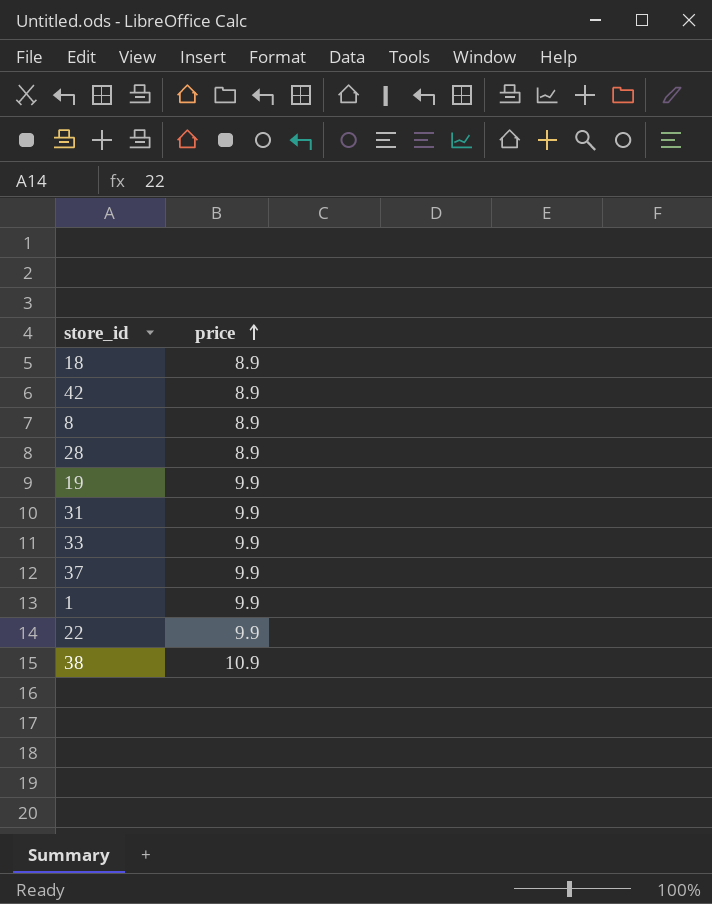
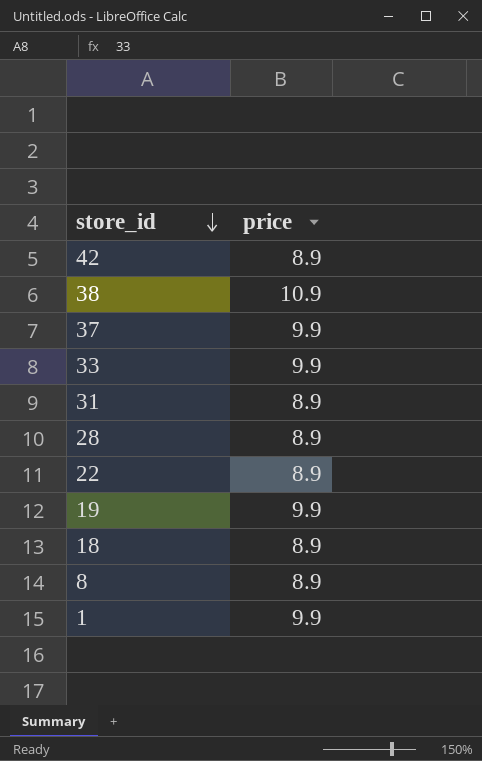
row order: price ascending -> store_id descending
31 | price: 9.9 -> 8.9
22 | price: 9.9 -> 8.9

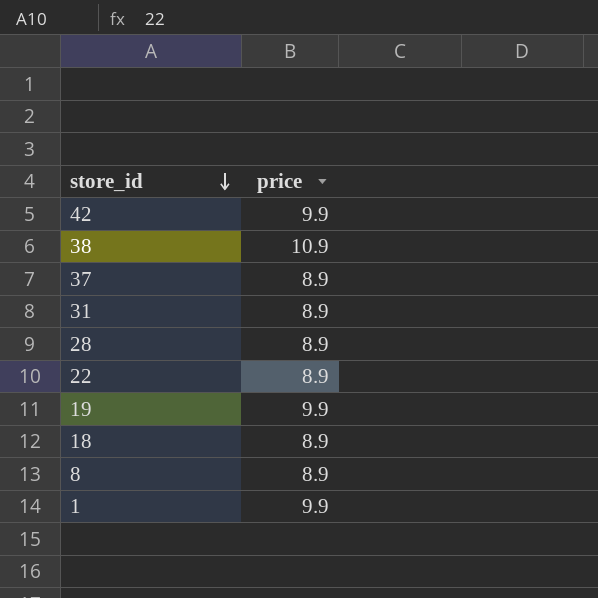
row 33: 9.9 -> none
42 | price: 8.9 -> 9.9
37 | price: 9.9 -> 8.9

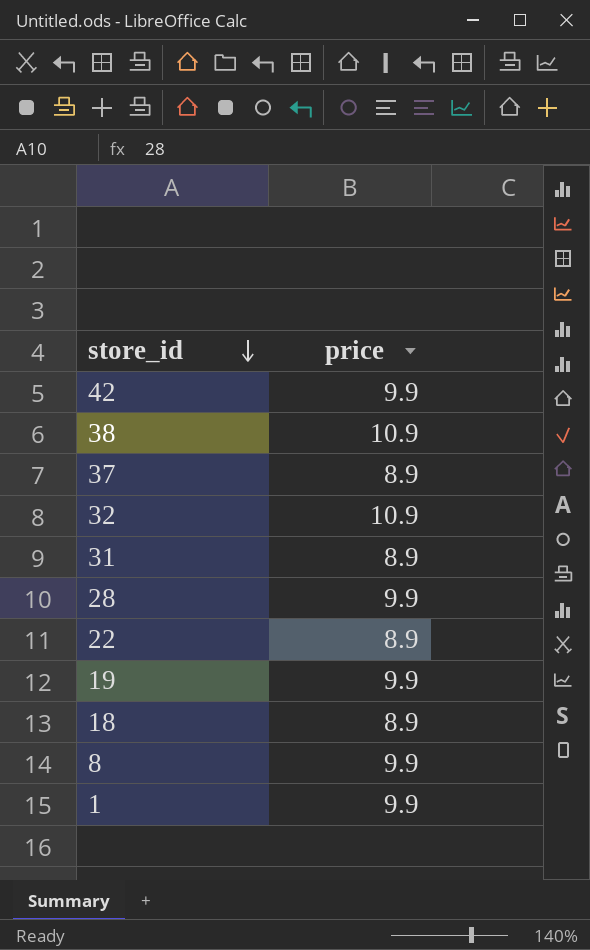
row 32: none -> 10.9
28 | price: 8.9 -> 9.9
8 | price: 8.9 -> 9.9

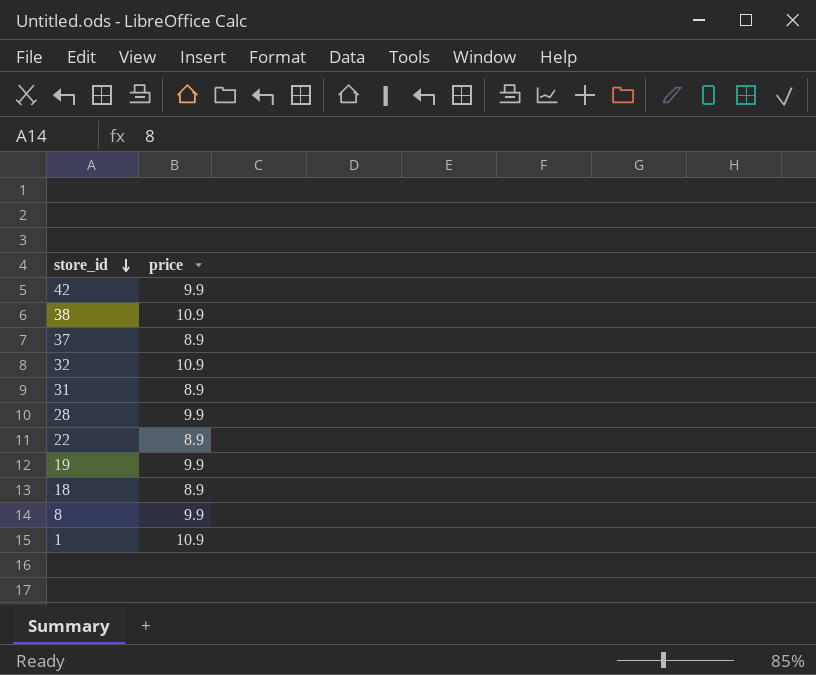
1 | price: 9.9 -> 10.9

